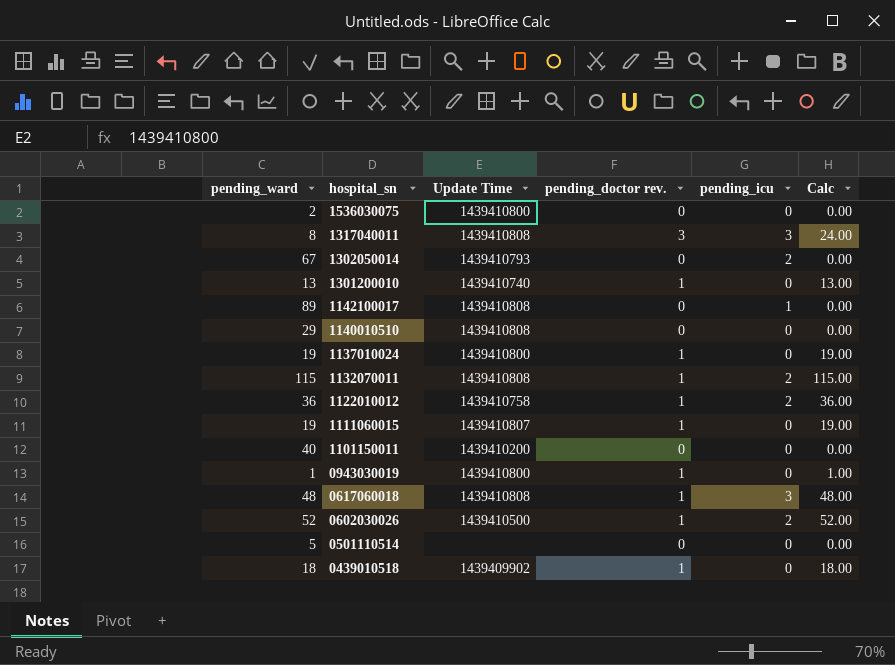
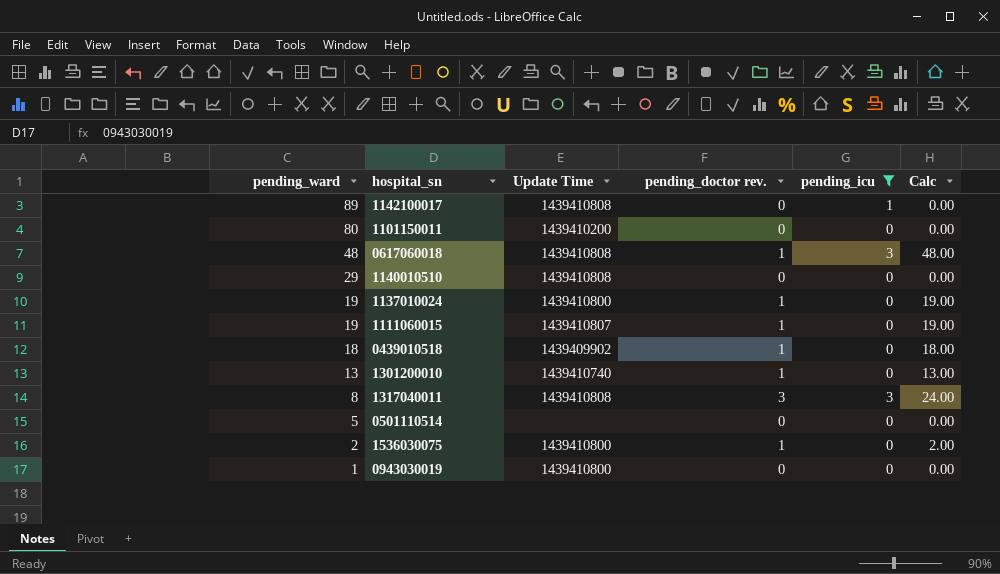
filter: none -> pending_icu != 2
row order: hospital_sn descending -> pending_ward descending
1101150011 | pending_ward: 40 -> 80
1536030075 | pending_doctor rev.: 0 -> 1
1536030075 | Calc: 0.00 -> 2.00
0943030019 | pending_doctor rev.: 1 -> 0
0943030019 | Calc: 1.00 -> 0.00

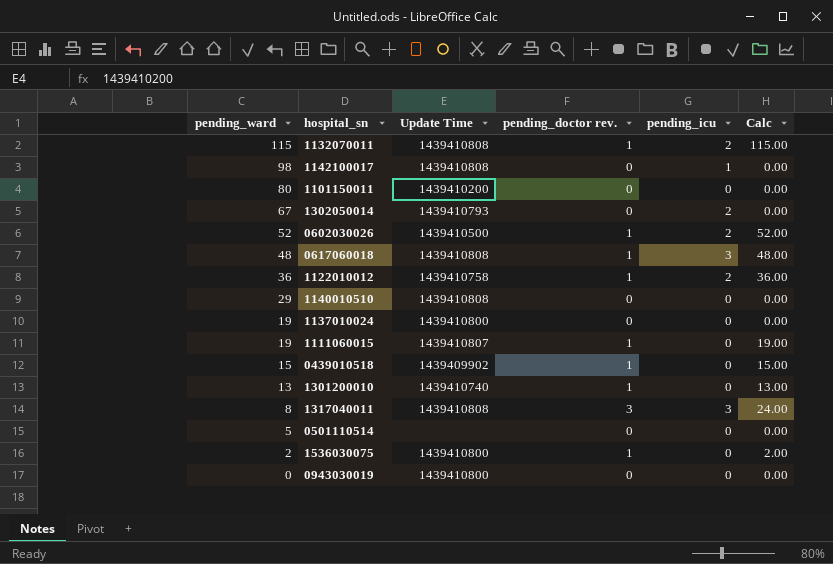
filter: pending_icu != 2 -> none
1142100017 | pending_ward: 89 -> 98
1137010024 | pending_doctor rev.: 1 -> 0
1137010024 | Calc: 19.00 -> 0.00
0439010518 | pending_ward: 18 -> 15
0439010518 | Calc: 18.00 -> 15.00
0943030019 | pending_ward: 1 -> 0

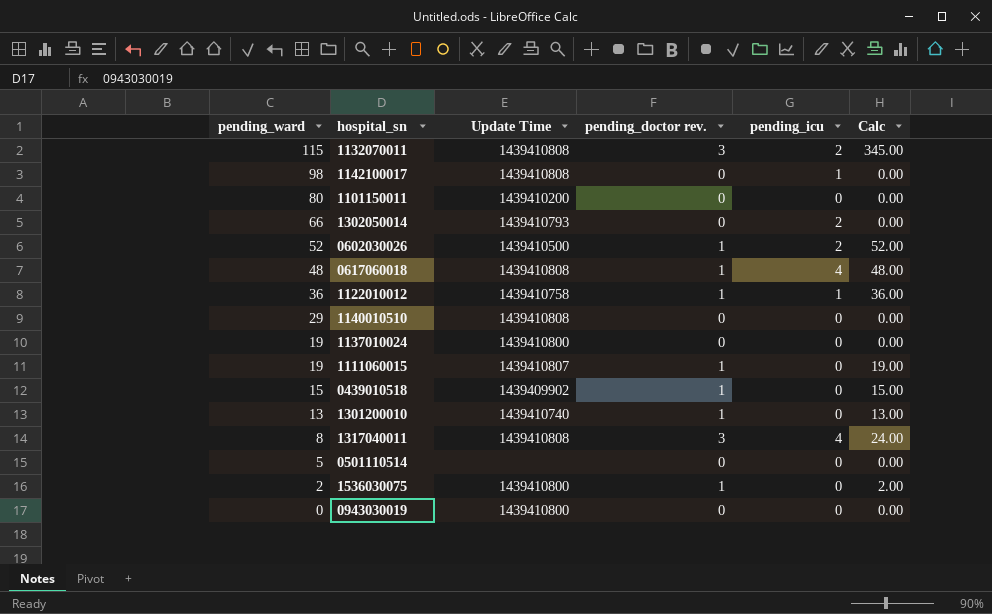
1132070011 | pending_doctor rev.: 1 -> 3
1132070011 | Calc: 115.00 -> 345.00
1302050014 | pending_ward: 67 -> 66
0617060018 | pending_icu: 3 -> 4
1122010012 | pending_icu: 2 -> 1
1317040011 | pending_icu: 3 -> 4

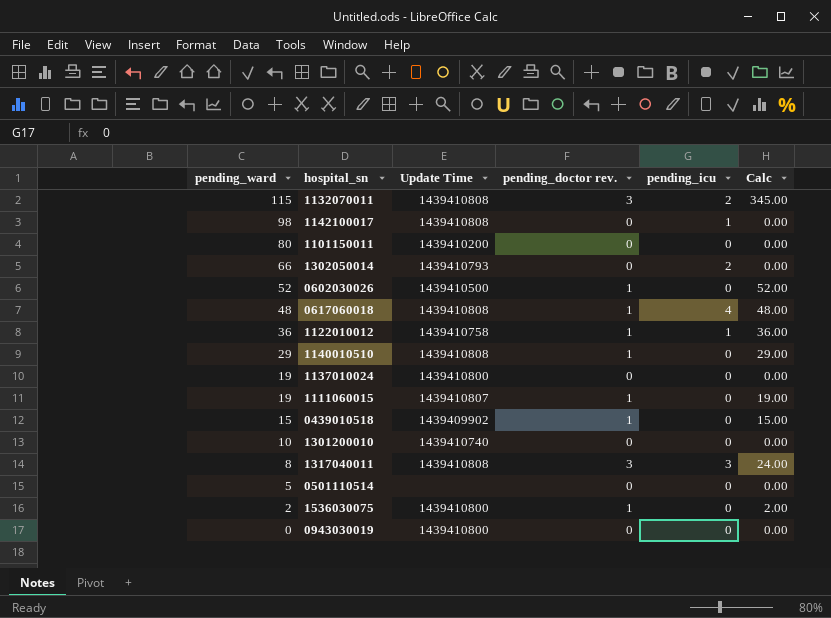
0602030026 | pending_icu: 2 -> 0
1140010510 | pending_doctor rev.: 0 -> 1
1140010510 | Calc: 0.00 -> 29.00
1301200010 | pending_ward: 13 -> 10
1301200010 | pending_doctor rev.: 1 -> 0
1301200010 | Calc: 13.00 -> 0.00
1317040011 | pending_icu: 4 -> 3

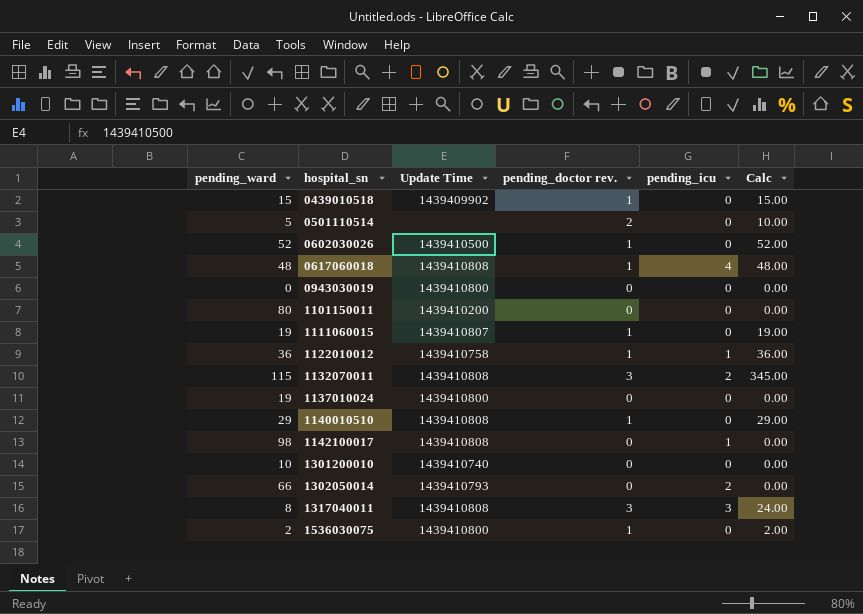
row order: pending_ward descending -> hospital_sn ascending
0501110514 | pending_doctor rev.: 0 -> 2
0501110514 | Calc: 0.00 -> 10.00

